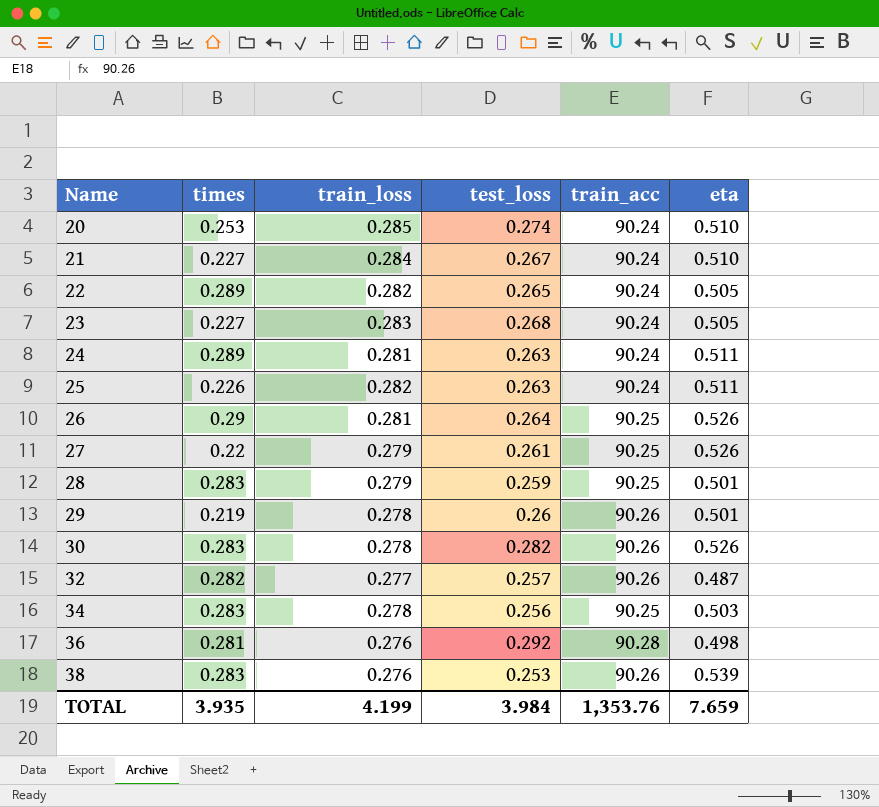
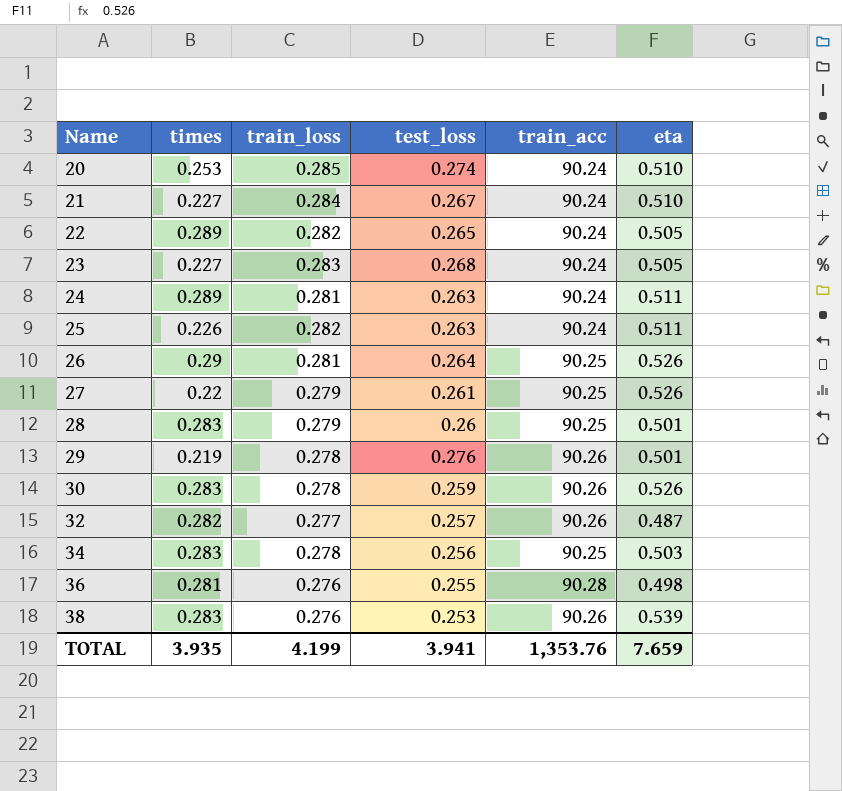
28 | test_loss: 0.259 -> 0.26
29 | test_loss: 0.26 -> 0.276
30 | test_loss: 0.282 -> 0.259
36 | test_loss: 0.292 -> 0.255
TOTAL | test_loss: 3.984 -> 3.941

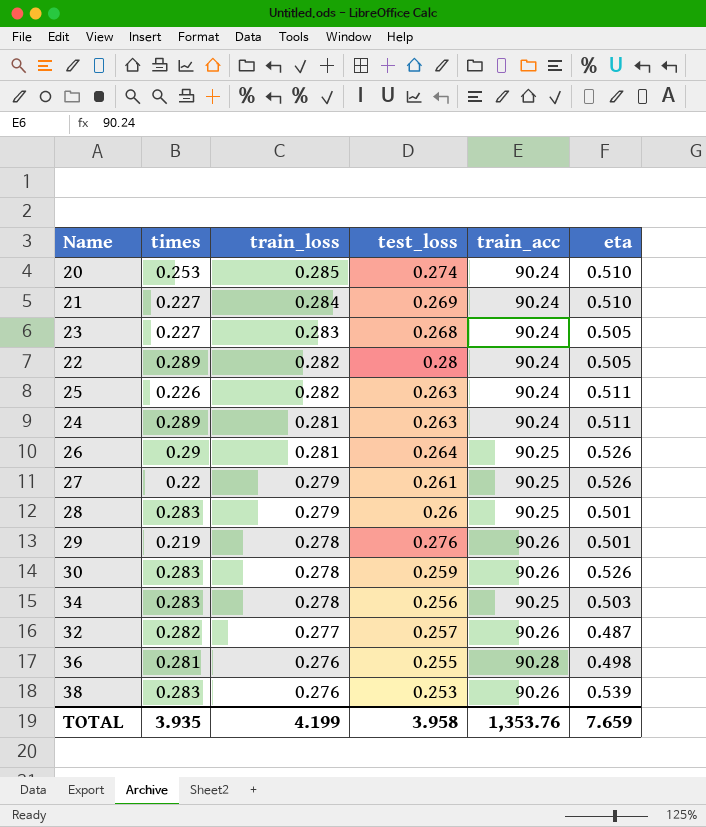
row order: Name ascending -> train_loss descending
21 | test_loss: 0.267 -> 0.269
22 | test_loss: 0.265 -> 0.28
TOTAL | test_loss: 3.941 -> 3.958

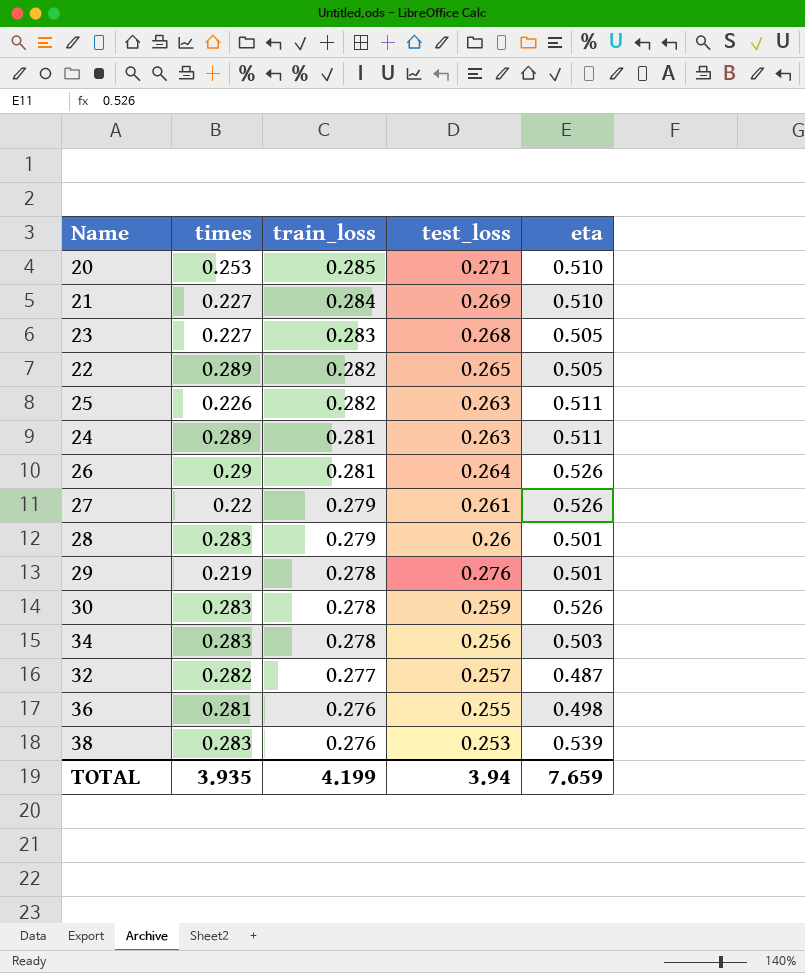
column train_acc | position: 5 -> none
20 | test_loss: 0.274 -> 0.271
22 | test_loss: 0.28 -> 0.265
TOTAL | test_loss: 3.958 -> 3.94

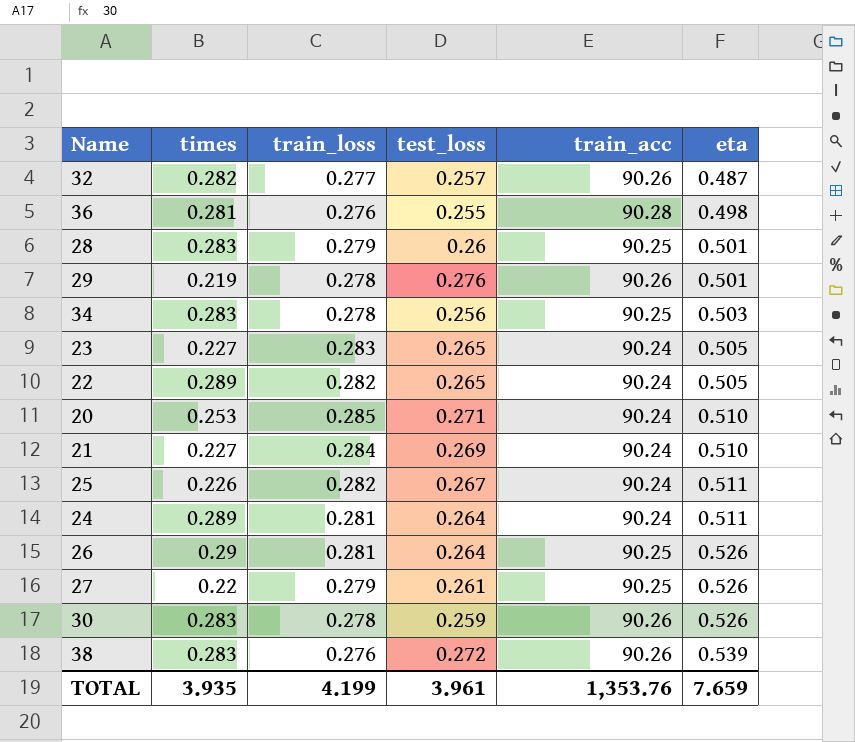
row order: train_loss descending -> eta ascending
column train_acc | position: none -> 5
23 | test_loss: 0.268 -> 0.265
25 | test_loss: 0.263 -> 0.267
24 | test_loss: 0.263 -> 0.264
38 | test_loss: 0.253 -> 0.272
TOTAL | test_loss: 3.94 -> 3.961

